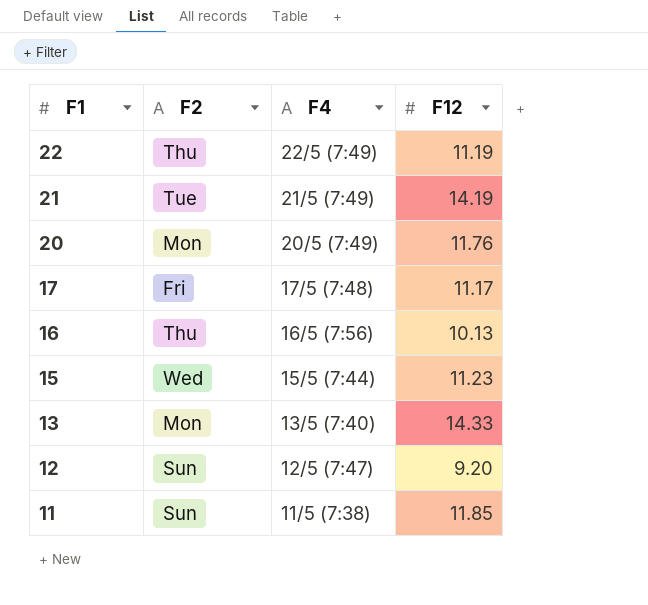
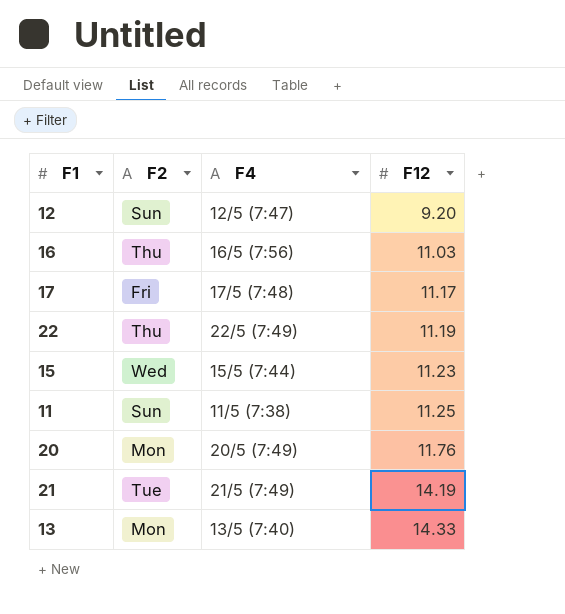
row order: F1 descending -> F12 ascending
16 | F12: 10.13 -> 11.03
11 | F12: 11.85 -> 11.25

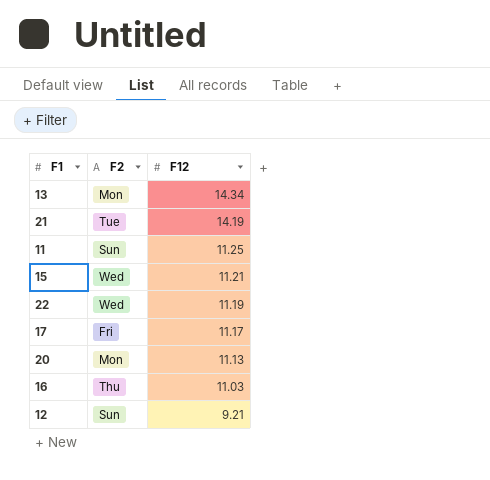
row order: F12 ascending -> F12 descending
column F4 | position: 3 -> none
13 | F12: 14.33 -> 14.34
15 | F12: 11.23 -> 11.21
22 | F2: Thu -> Wed
20 | F12: 11.76 -> 11.13
12 | F12: 9.20 -> 9.21

